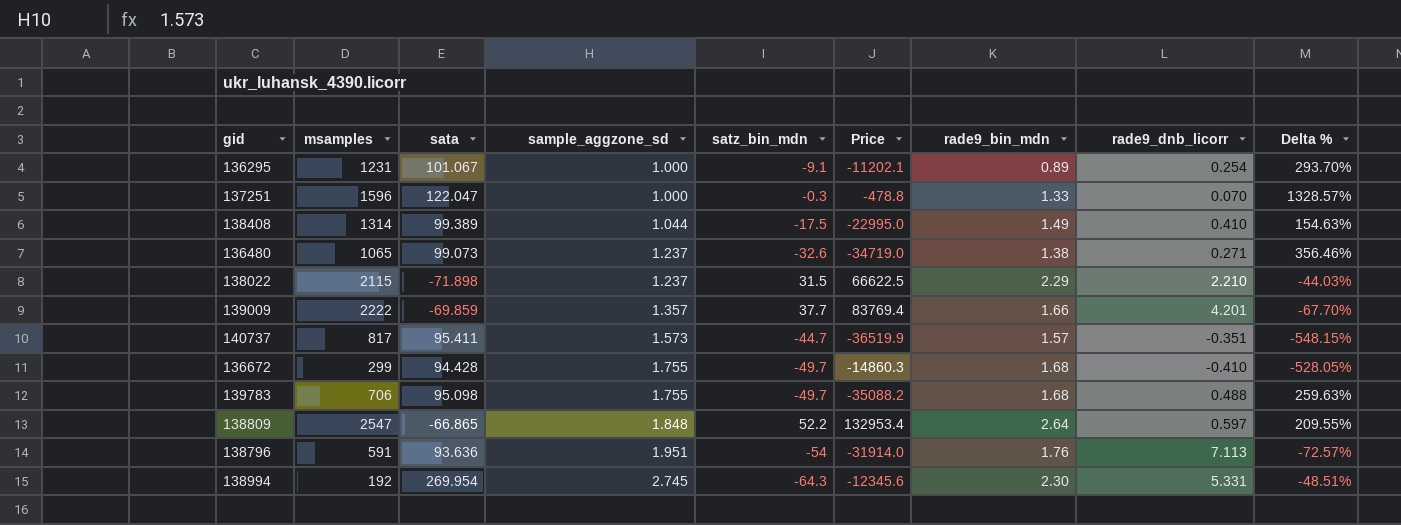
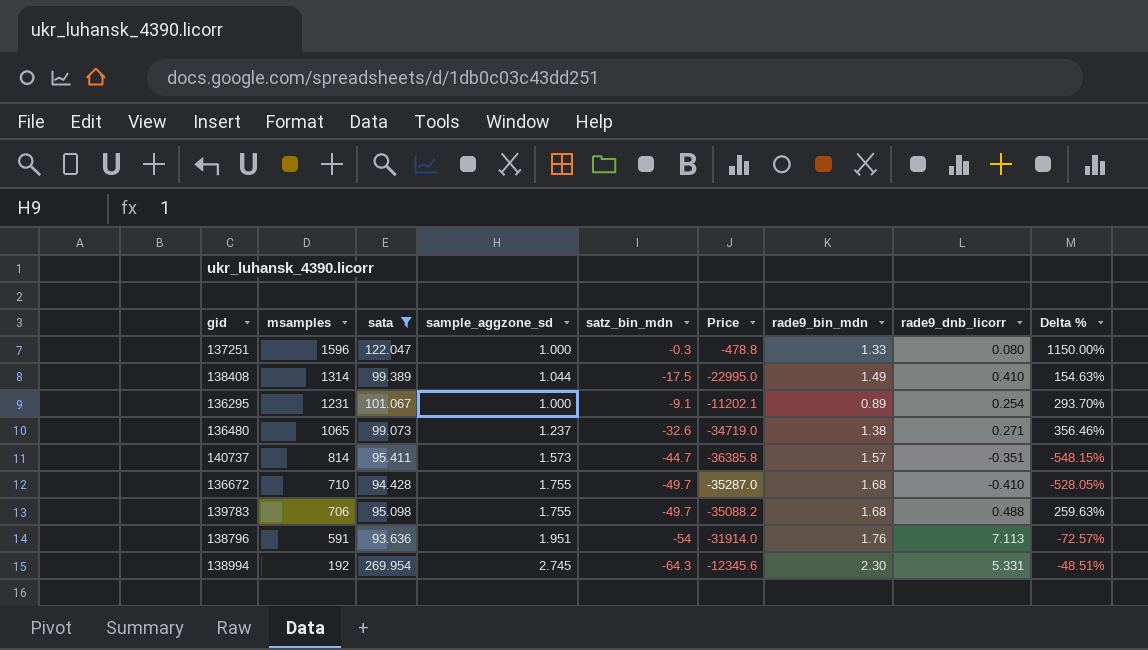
filter: none -> sata >= 93.636
row order: sample_aggzone_sd ascending -> msamples descending
137251 | rade9_dnb_licorr: 0.070 -> 0.080
137251 | Delta %: 1328.57% -> 1150.00%
140737 | msamples: 817 -> 814
140737 | Price: -36519.9 -> -36385.8
136672 | msamples: 299 -> 710
136672 | Price: -14860.3 -> -35287.0

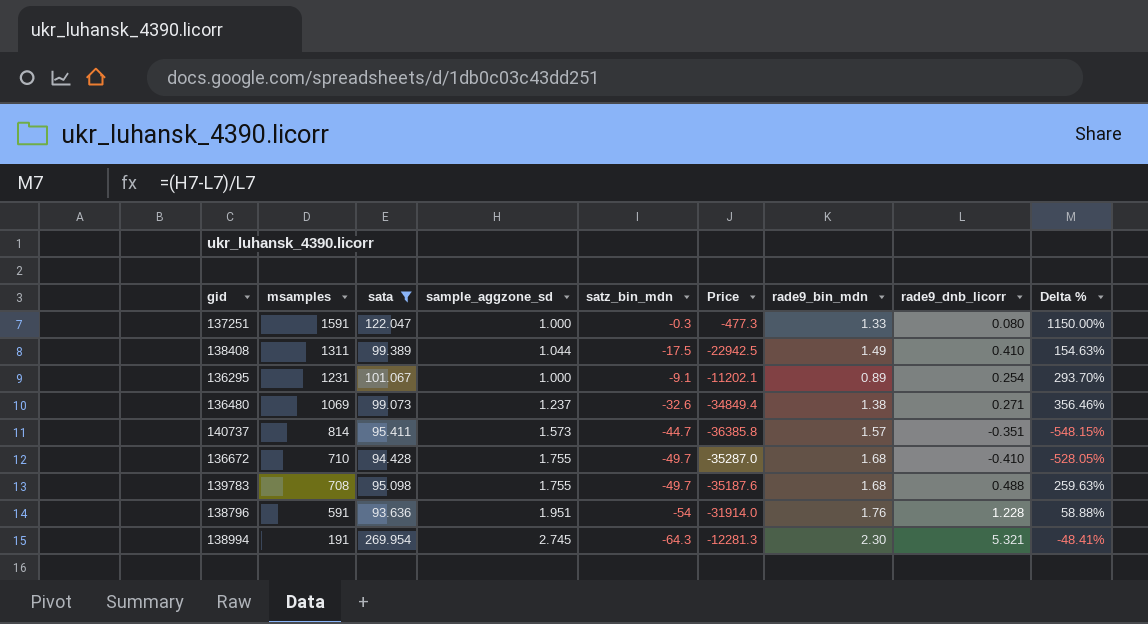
137251 | msamples: 1596 -> 1591
137251 | Price: -478.8 -> -477.3
138408 | msamples: 1314 -> 1311
138408 | Price: -22995.0 -> -22942.5
136480 | msamples: 1065 -> 1069
136480 | Price: -34719.0 -> -34849.4
139783 | msamples: 706 -> 708
139783 | Price: -35088.2 -> -35187.6
138796 | rade9_dnb_licorr: 7.113 -> 1.228
138796 | Delta %: -72.57% -> 58.88%
138994 | msamples: 192 -> 191
138994 | Price: -12345.6 -> -12281.3
138994 | rade9_dnb_licorr: 5.331 -> 5.321
138994 | Delta %: -48.51% -> -48.41%

